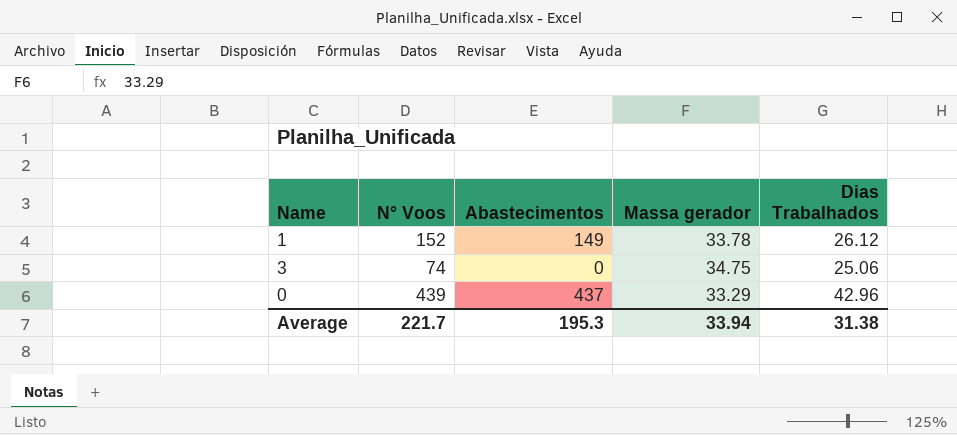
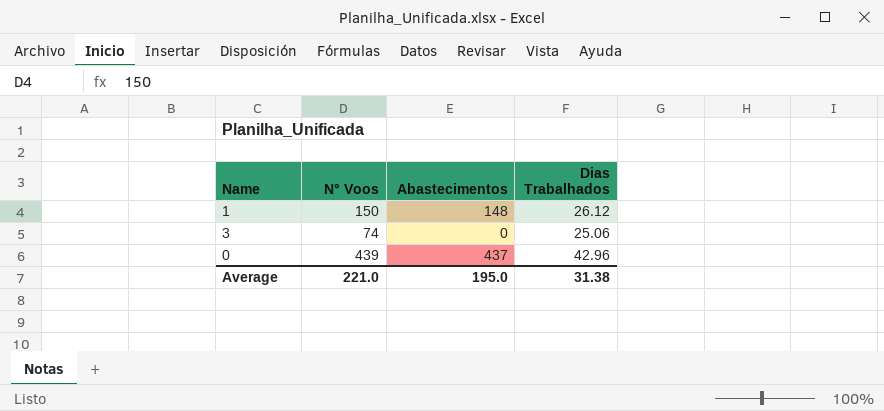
column Massa gerador | position: 4 -> none
1 | N° Voos: 152 -> 150
1 | Abastecimentos: 149 -> 148
Average | N° Voos: 221.7 -> 221.0
Average | Abastecimentos: 195.3 -> 195.0

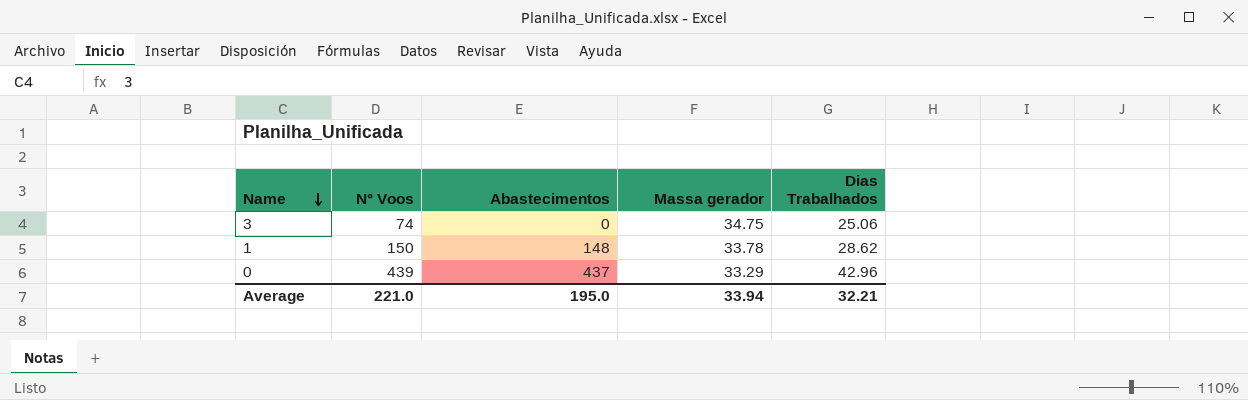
row order: none -> Name descending
column Massa gerador | position: none -> 4
1 | Dias Trabalhados: 26.12 -> 28.62
Average | Dias Trabalhados: 31.38 -> 32.21

